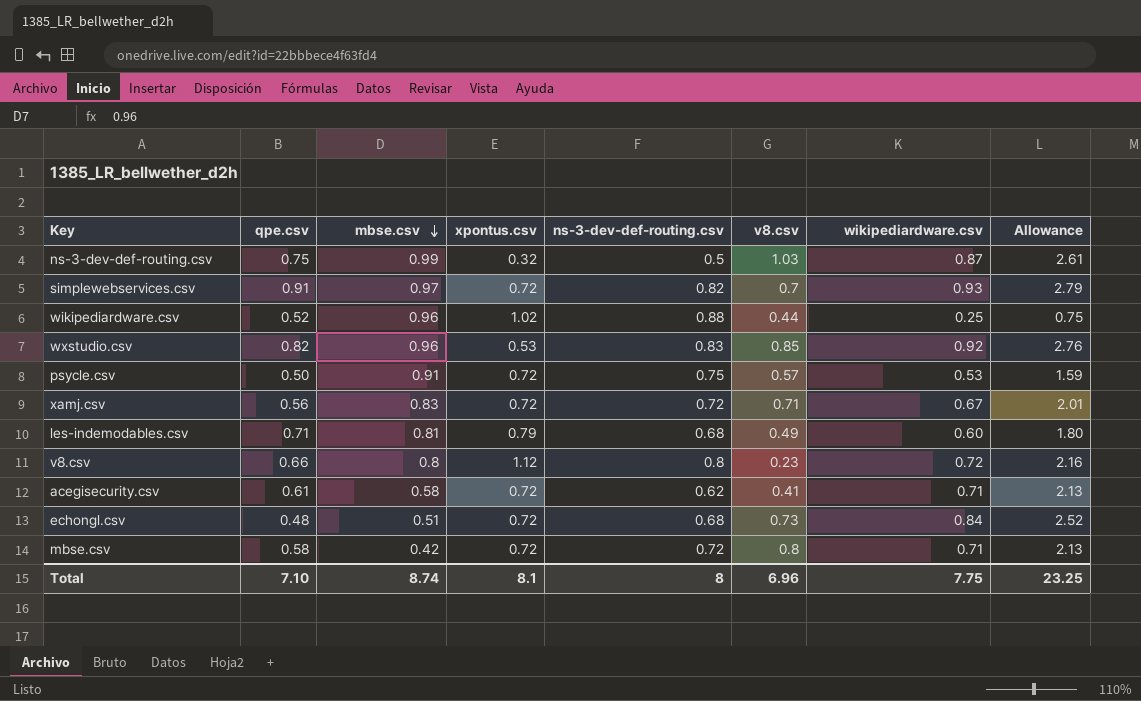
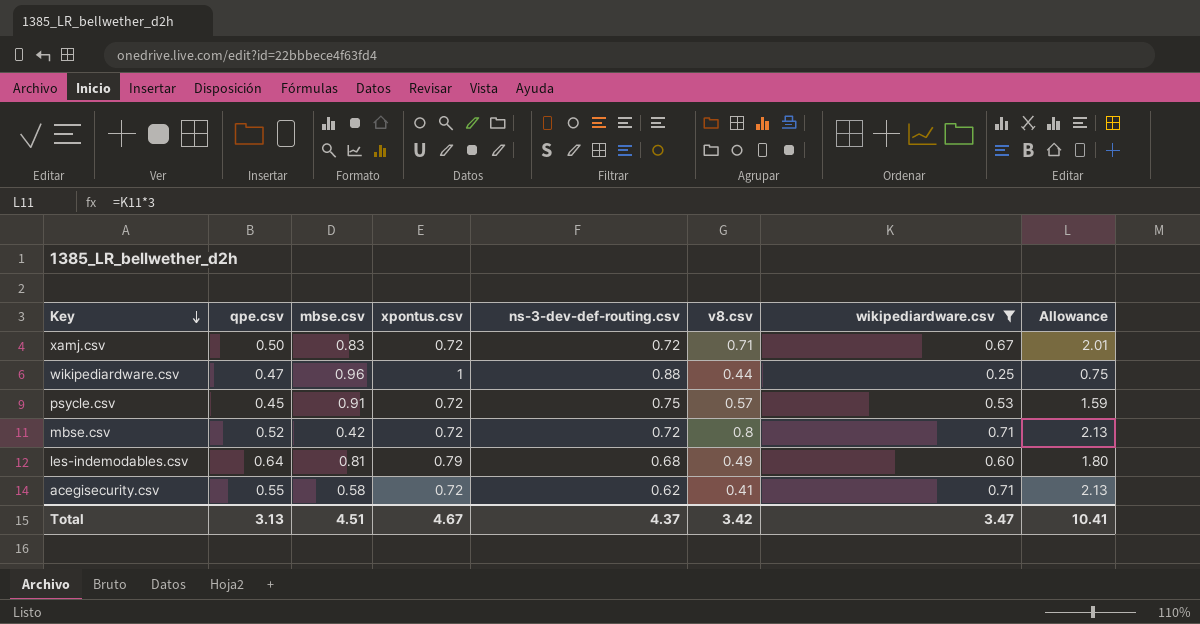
filter: none -> wikipediardware.csv <= 0.71
row order: mbse.csv descending -> Key descending
xamj.csv | qpe.csv: 0.56 -> 0.50
wikipediardware.csv | qpe.csv: 0.52 -> 0.47
wikipediardware.csv | xpontus.csv: 1.02 -> 1
psycle.csv | qpe.csv: 0.50 -> 0.45
mbse.csv | qpe.csv: 0.58 -> 0.52
les-indemodables.csv | qpe.csv: 0.71 -> 0.64
acegisecurity.csv | qpe.csv: 0.61 -> 0.55
Total | qpe.csv: 7.10 -> 3.13
Total | mbse.csv: 8.74 -> 4.51
Total | xpontus.csv: 8.1 -> 4.67
Total | ns-3-dev-def-routing.csv: 8 -> 4.37
Total | v8.csv: 6.96 -> 3.42
Total | wikipediardware.csv: 7.75 -> 3.47
Total | Allowance: 23.25 -> 10.41

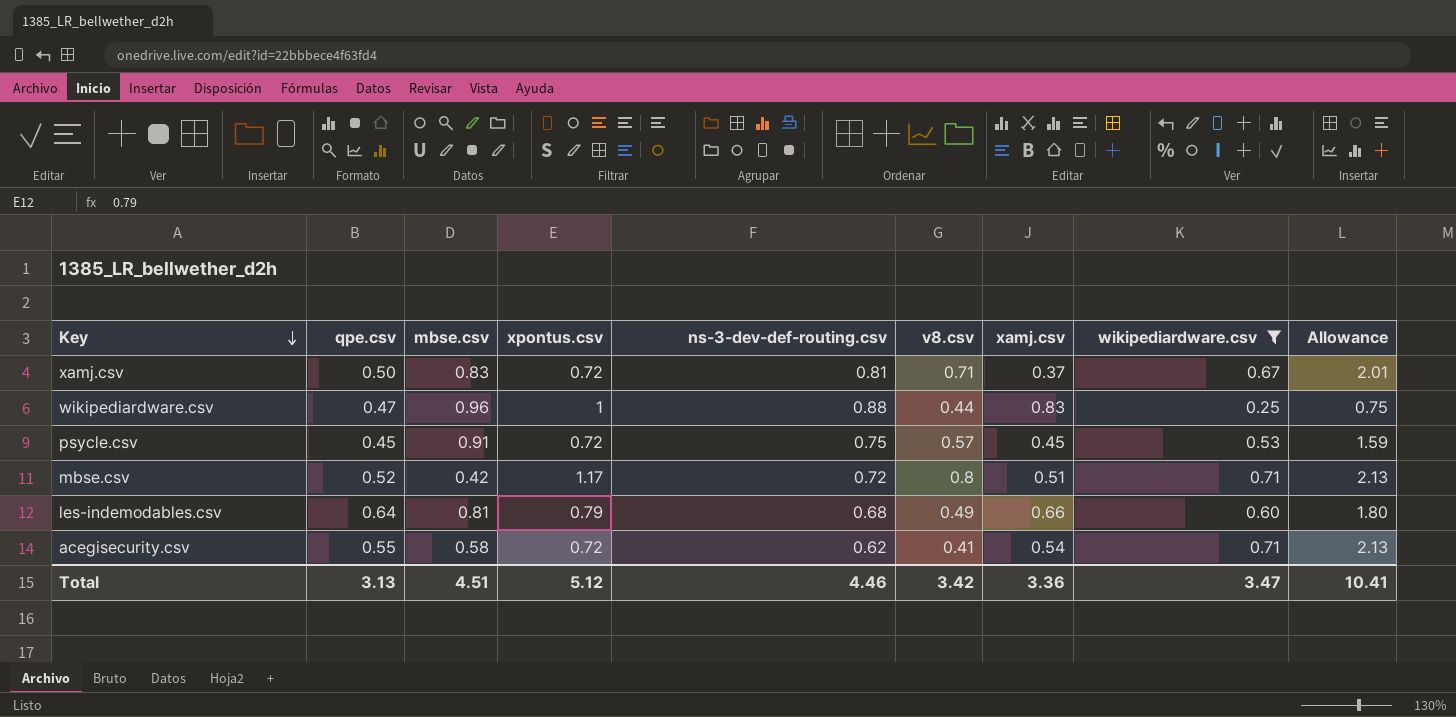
column xamj.csv | position: none -> 7
xamj.csv | ns-3-dev-def-routing.csv: 0.72 -> 0.81
mbse.csv | xpontus.csv: 0.72 -> 1.17
Total | xpontus.csv: 4.67 -> 5.12
Total | ns-3-dev-def-routing.csv: 4.37 -> 4.46

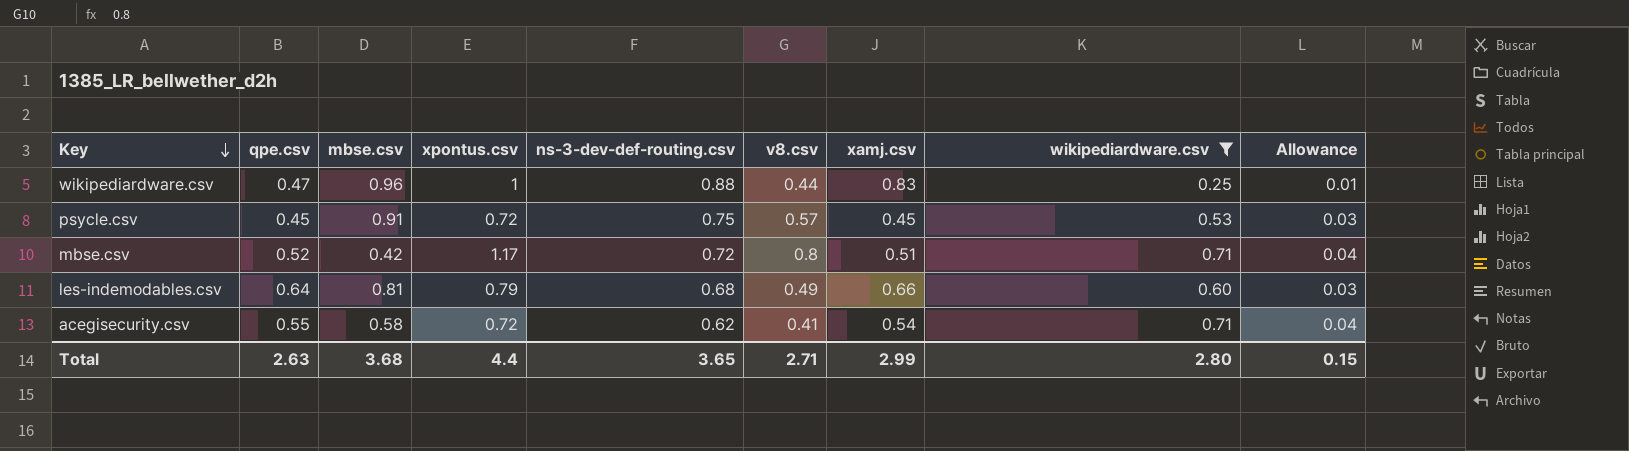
column Allowance | formula: [wikipediardware.csv] * 3 -> [wikipediardware.csv] * 0.05
row xamj.csv: 0.50 | 0.83 | 0.72 | 0.81 | 0.71 | 0.37 | 0.67 | 2.01 -> none
Total | qpe.csv: 3.13 -> 2.63
Total | mbse.csv: 4.51 -> 3.68
Total | xpontus.csv: 5.12 -> 4.4
Total | ns-3-dev-def-routing.csv: 4.46 -> 3.65
Total | v8.csv: 3.42 -> 2.71
Total | xamj.csv: 3.36 -> 2.99
Total | wikipediardware.csv: 3.47 -> 2.80
Total | Allowance: 10.41 -> 0.15

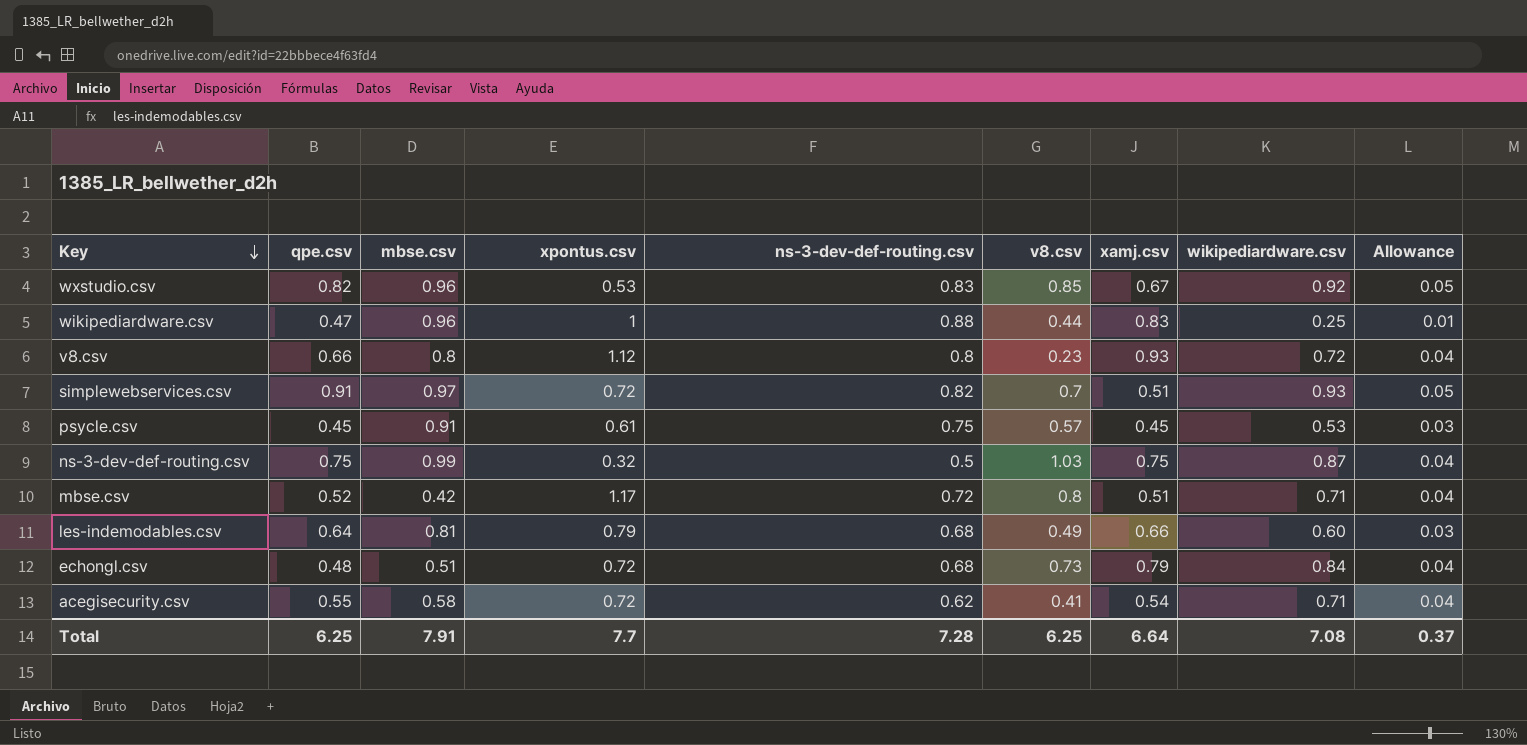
filter: wikipediardware.csv <= 0.71 -> none
psycle.csv | xpontus.csv: 0.72 -> 0.61
Total | qpe.csv: 2.63 -> 6.25
Total | mbse.csv: 3.68 -> 7.91
Total | xpontus.csv: 4.4 -> 7.7
Total | ns-3-dev-def-routing.csv: 3.65 -> 7.28
Total | v8.csv: 2.71 -> 6.25
Total | xamj.csv: 2.99 -> 6.64
Total | wikipediardware.csv: 2.80 -> 7.08
Total | Allowance: 0.15 -> 0.37

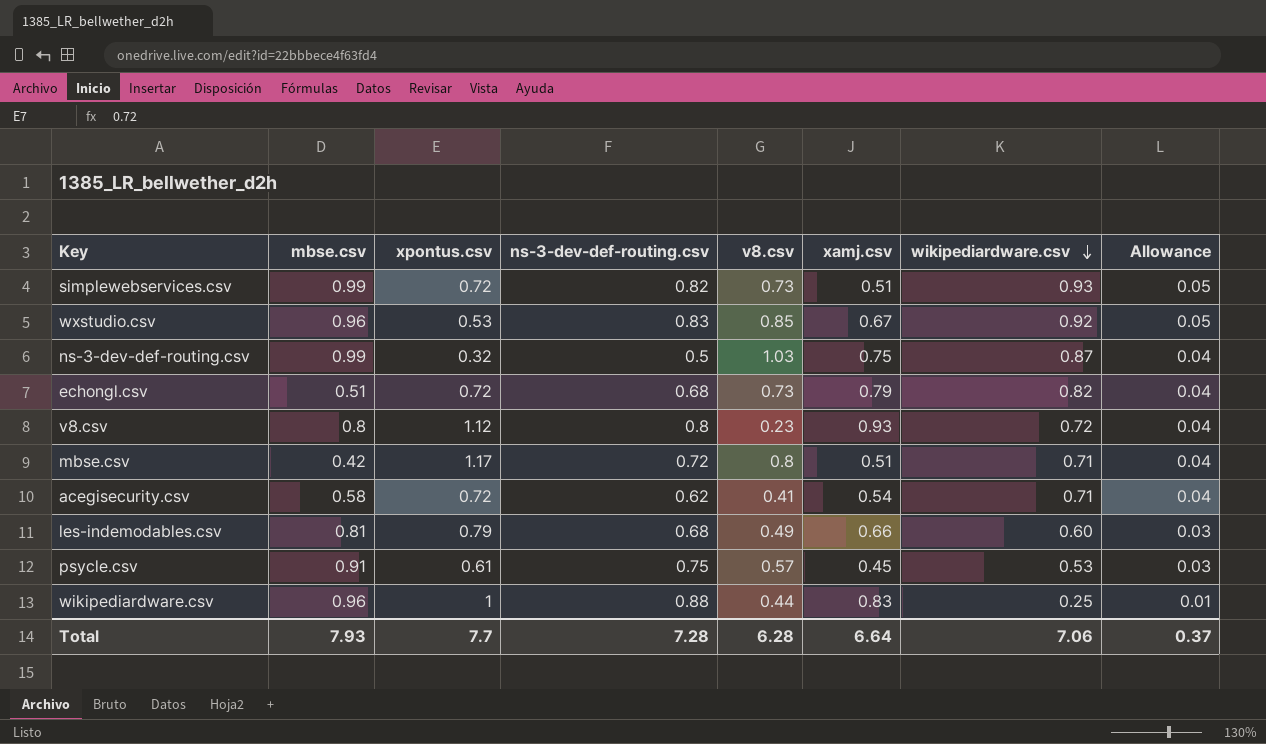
row order: Key descending -> wikipediardware.csv descending
column qpe.csv | position: 2 -> none
simplewebservices.csv | mbse.csv: 0.97 -> 0.99
simplewebservices.csv | v8.csv: 0.7 -> 0.73
echongl.csv | wikipediardware.csv: 0.84 -> 0.82
Total | mbse.csv: 7.91 -> 7.93
Total | v8.csv: 6.25 -> 6.28
Total | wikipediardware.csv: 7.08 -> 7.06

